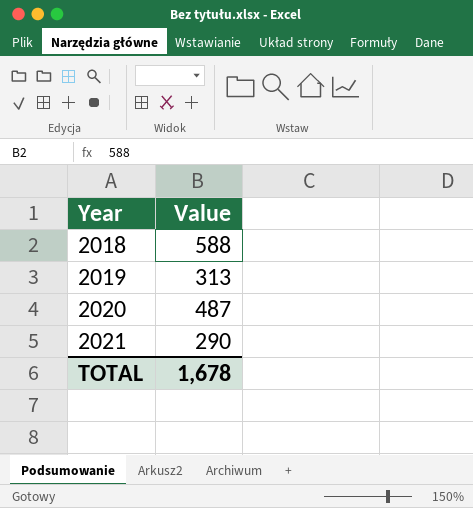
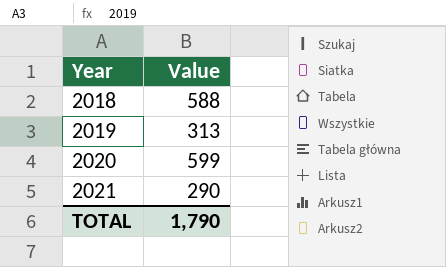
2020 | Value: 487 -> 599
TOTAL | Value: 1,678 -> 1,790

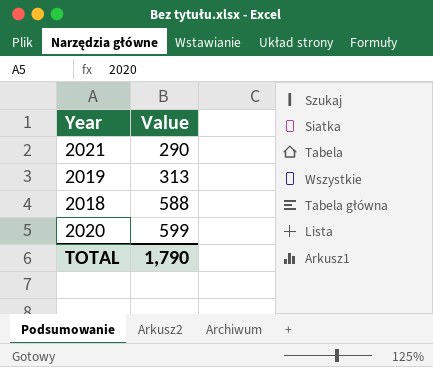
row order: Year ascending -> Value ascending

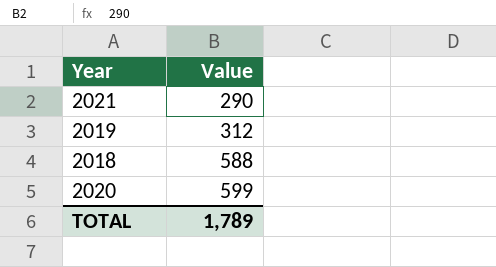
2019 | Value: 313 -> 312
TOTAL | Value: 1,790 -> 1,789

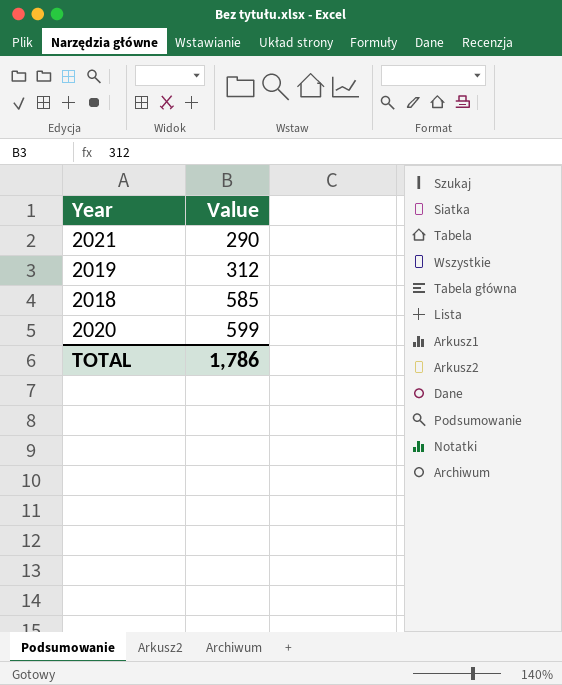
2018 | Value: 588 -> 585
TOTAL | Value: 1,789 -> 1,786

